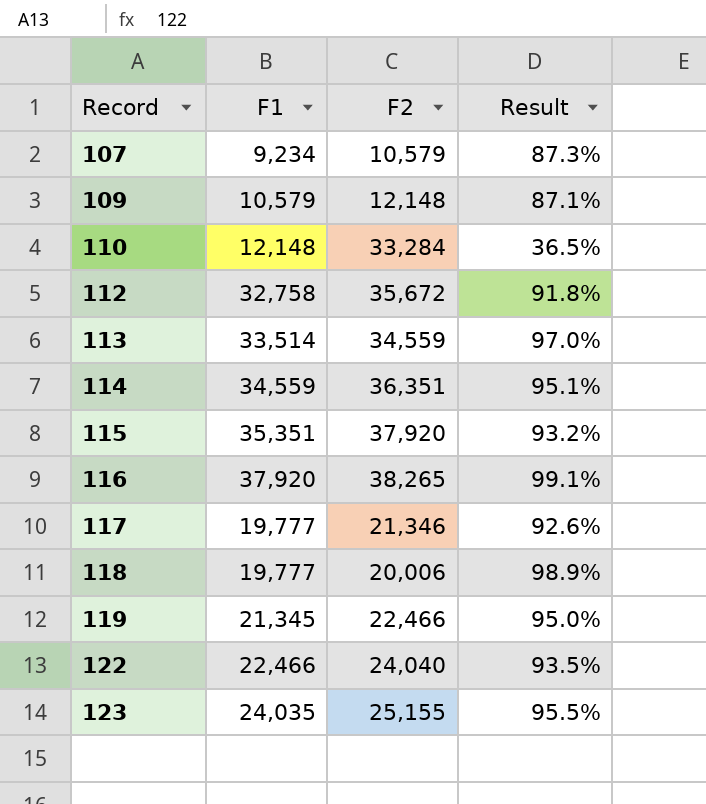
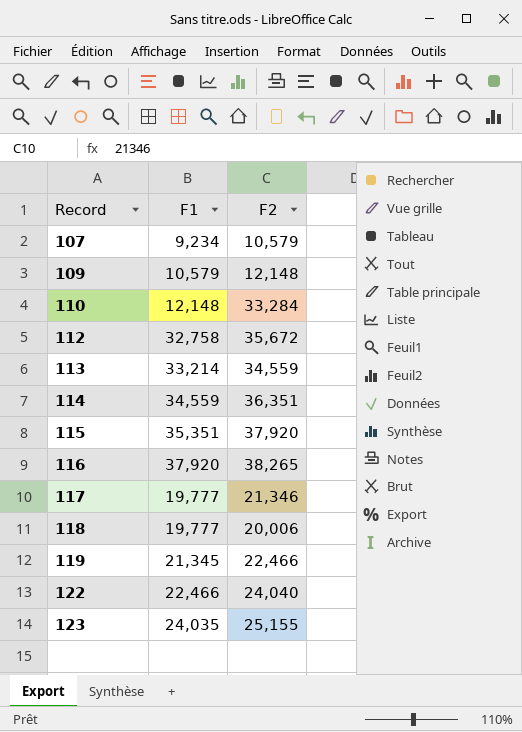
column Result | formula: [F1] / [F2] -> none
113 | F1: 33,514 -> 33,214

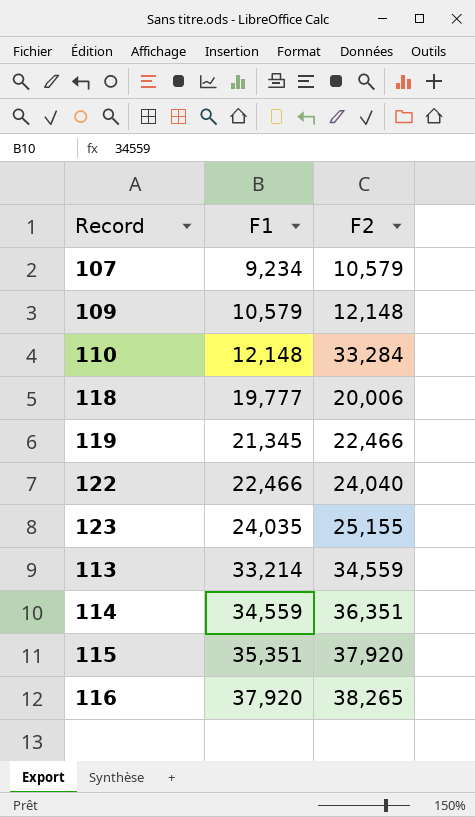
row order: Record ascending -> F1 ascending
row 112: 32,758 | 35,672 -> none
row 117: 19,777 | 21,346 -> none

